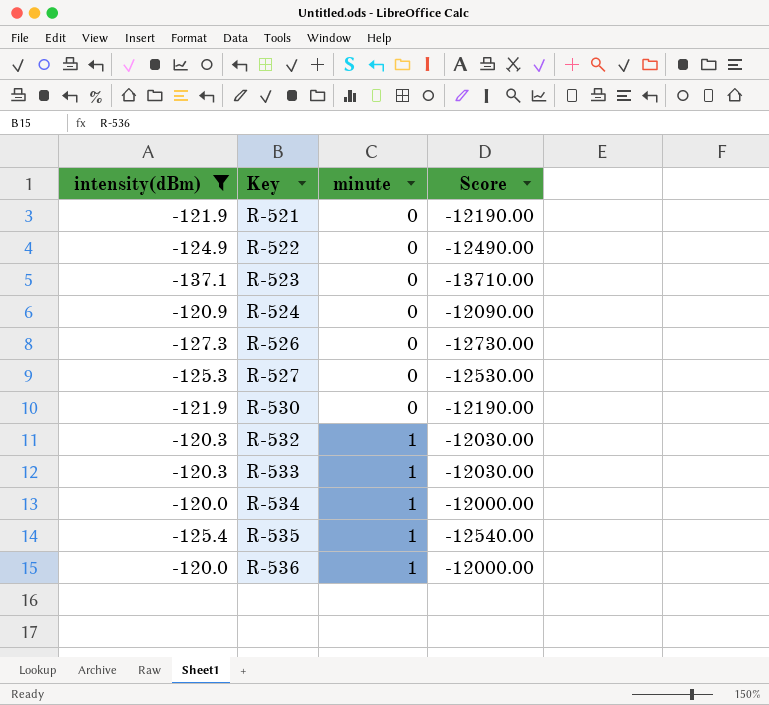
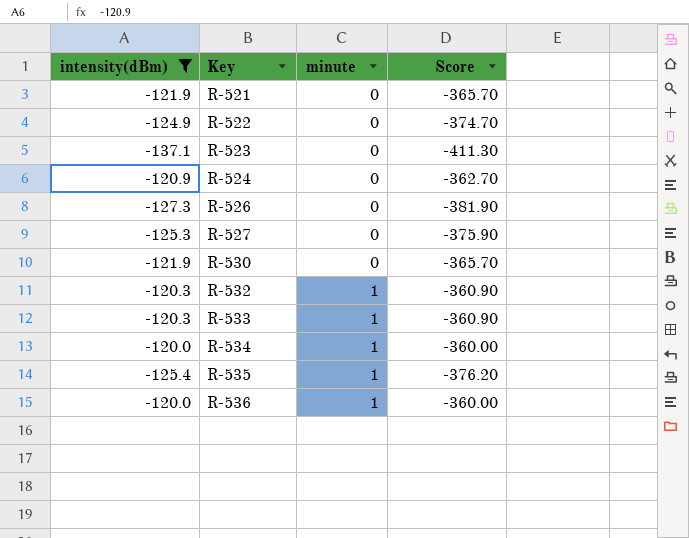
column Score | formula: [intensity(dBm)] * 100 -> [intensity(dBm)] * 3

